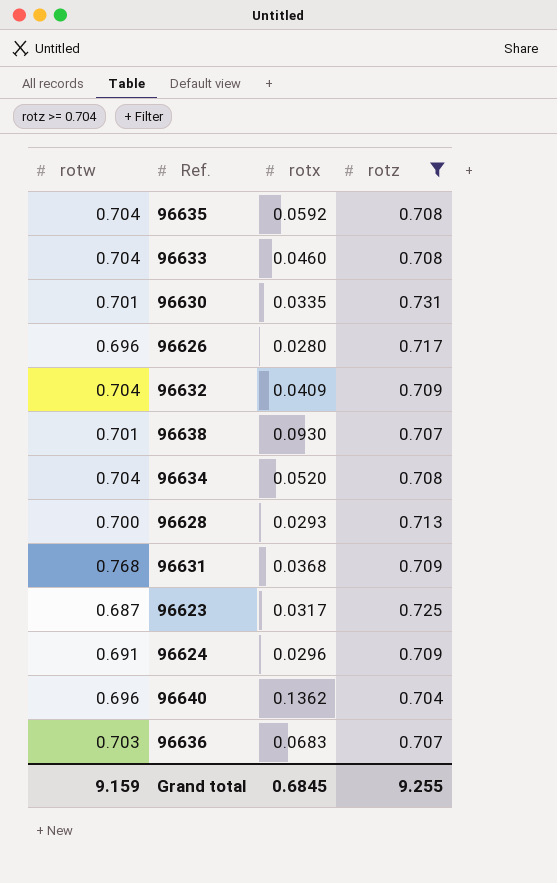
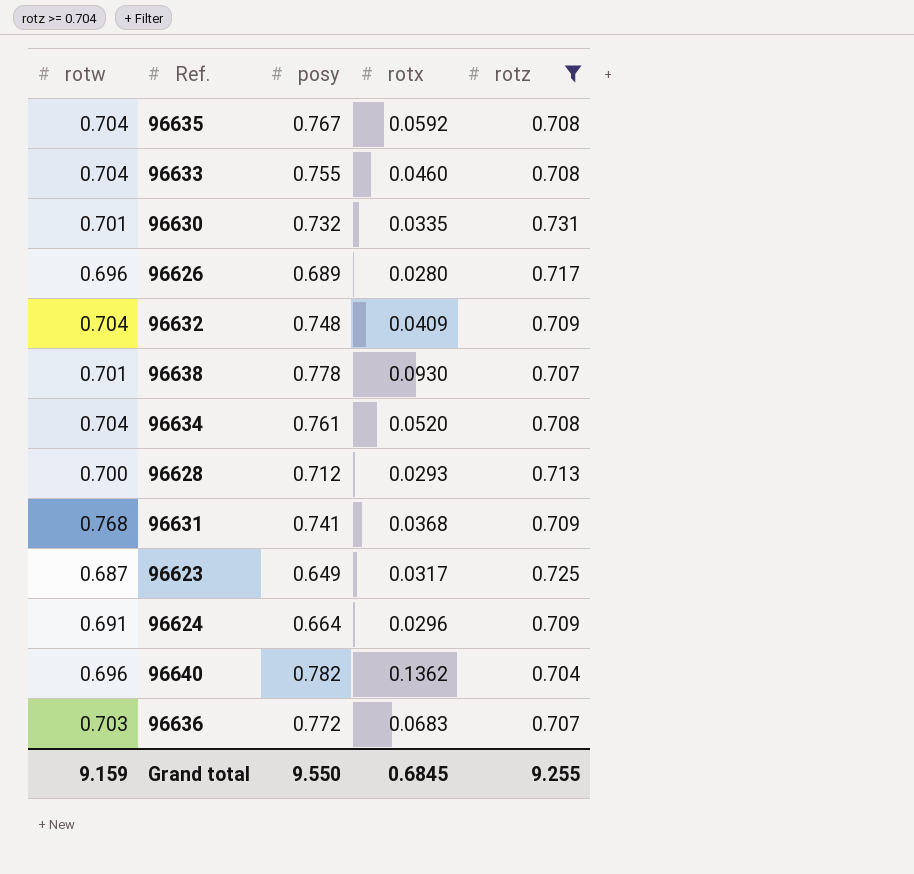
column posy | position: none -> 3

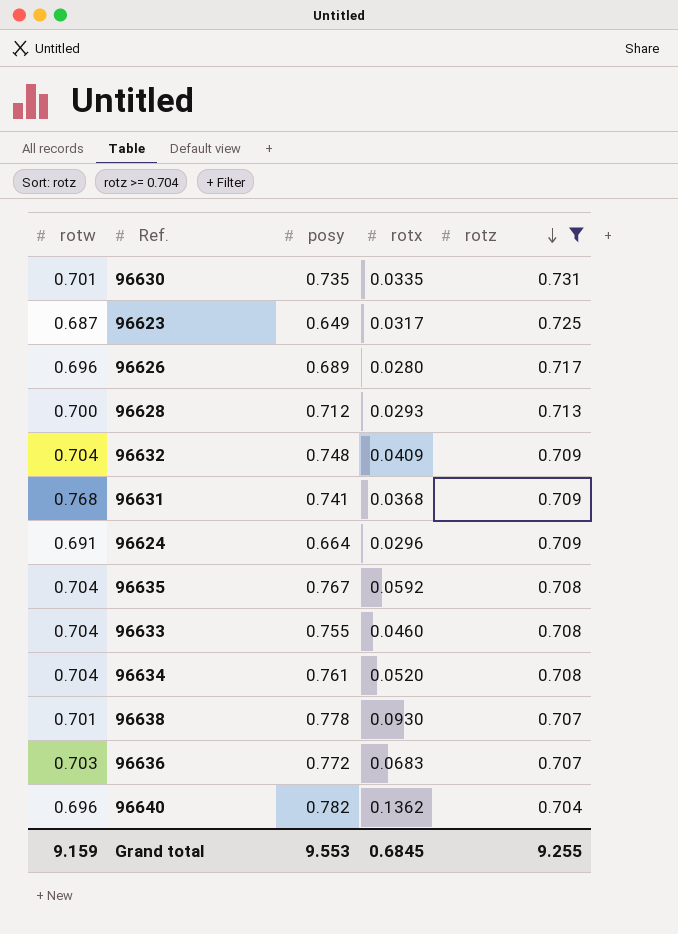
row order: none -> rotz descending
96630 | posy: 0.732 -> 0.735
Grand total | posy: 9.550 -> 9.553

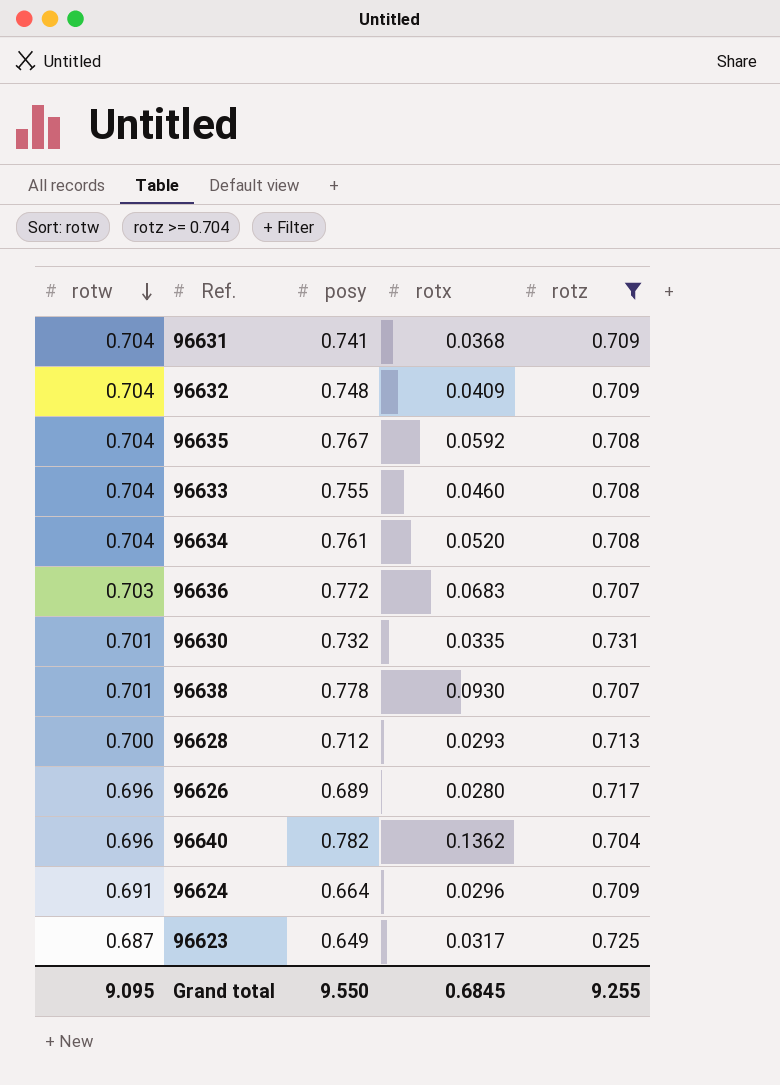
row order: rotz descending -> rotw descending
96631 | rotw: 0.768 -> 0.704
96630 | posy: 0.735 -> 0.732
Grand total | rotw: 9.159 -> 9.095
Grand total | posy: 9.553 -> 9.550

